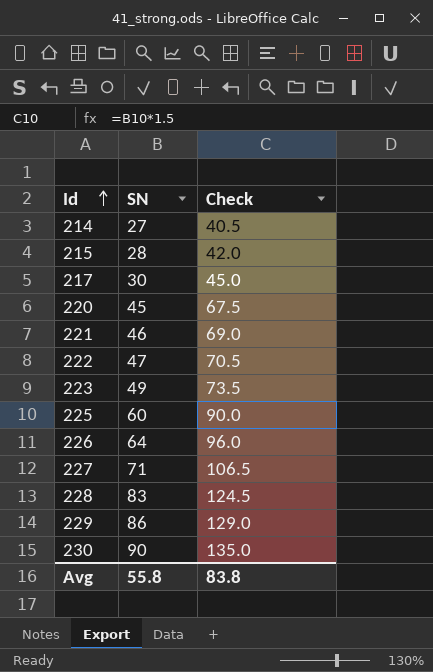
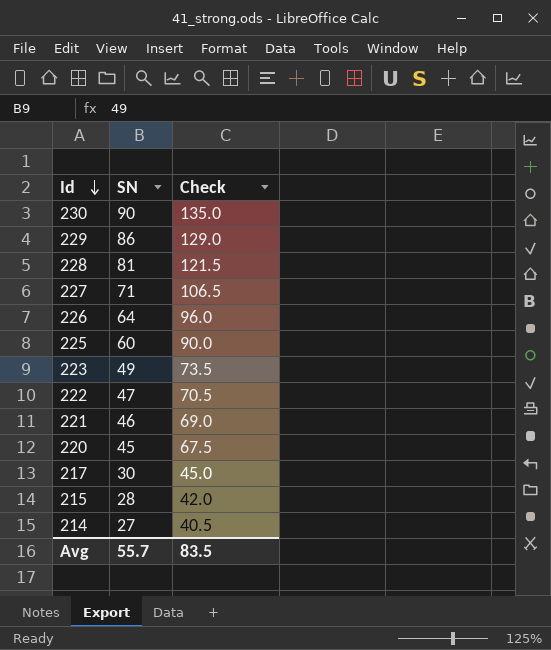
row order: Id ascending -> Id descending
228 | SN: 83 -> 81
228 | Check: 124.5 -> 121.5
Avg | SN: 55.8 -> 55.7
Avg | Check: 83.8 -> 83.5

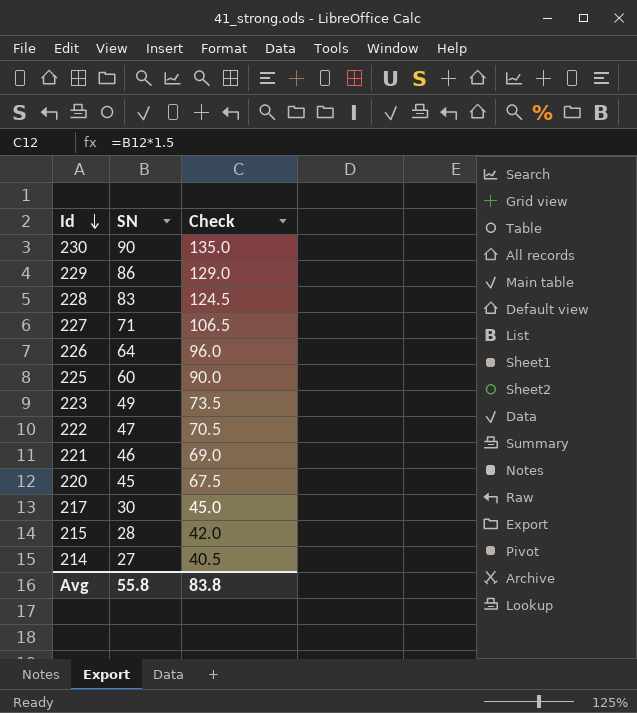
228 | SN: 81 -> 83
228 | Check: 121.5 -> 124.5
Avg | SN: 55.7 -> 55.8
Avg | Check: 83.5 -> 83.8

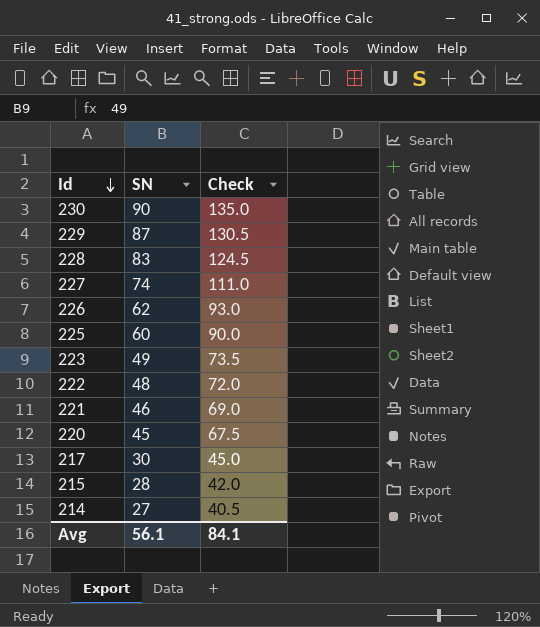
229 | SN: 86 -> 87
229 | Check: 129.0 -> 130.5
227 | SN: 71 -> 74
227 | Check: 106.5 -> 111.0
226 | SN: 64 -> 62
226 | Check: 96.0 -> 93.0
222 | SN: 47 -> 48
222 | Check: 70.5 -> 72.0
Avg | SN: 55.8 -> 56.1
Avg | Check: 83.8 -> 84.1

